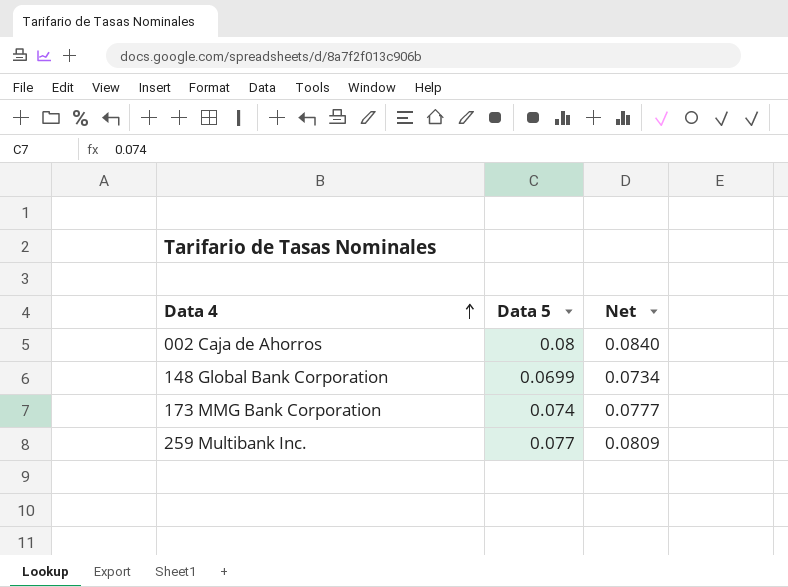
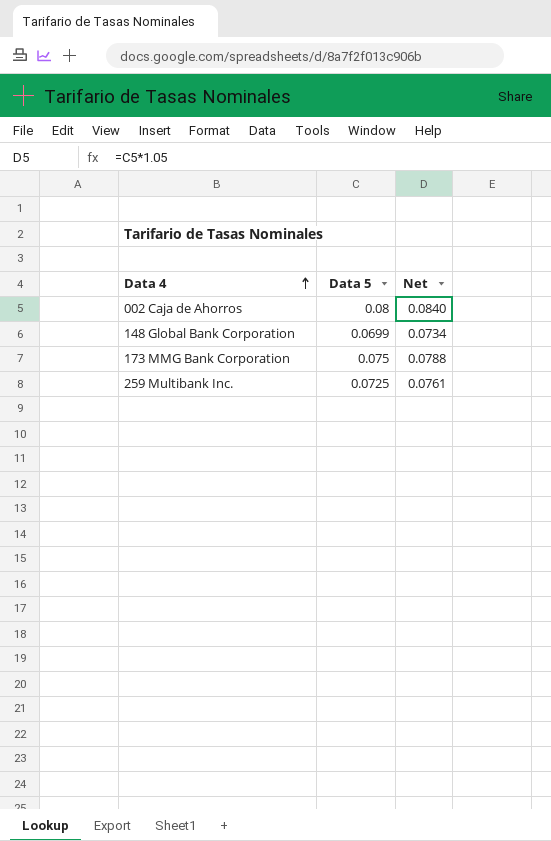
173 MMG Bank Corporation | Data 5: 0.074 -> 0.075
173 MMG Bank Corporation | Net: 0.0777 -> 0.0788
259 Multibank Inc. | Data 5: 0.077 -> 0.0725
259 Multibank Inc. | Net: 0.0809 -> 0.0761

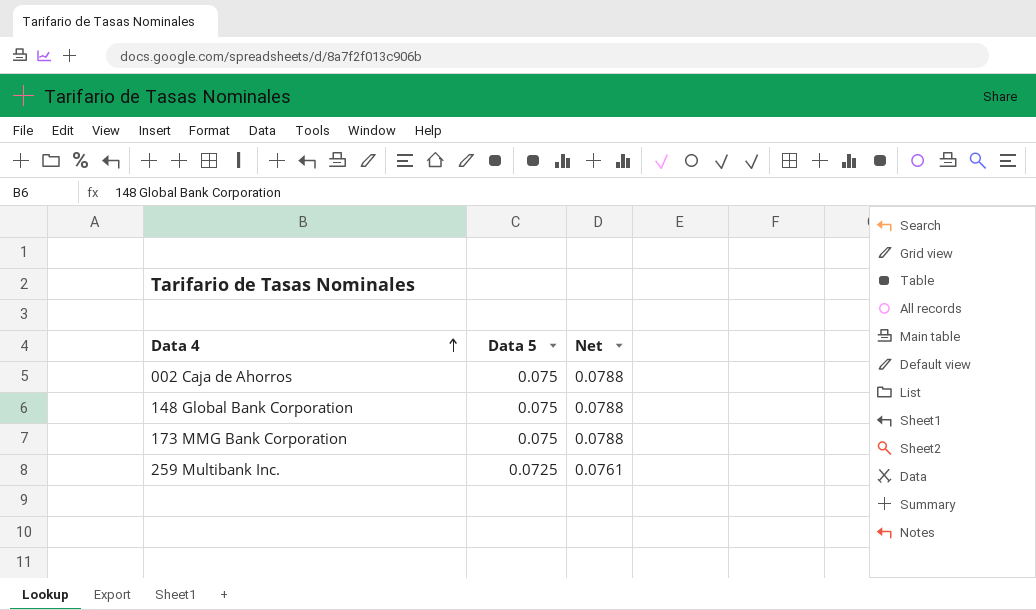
002 Caja de Ahorros | Data 5: 0.08 -> 0.075
002 Caja de Ahorros | Net: 0.0840 -> 0.0788
148 Global Bank Corporation | Data 5: 0.0699 -> 0.075
148 Global Bank Corporation | Net: 0.0734 -> 0.0788

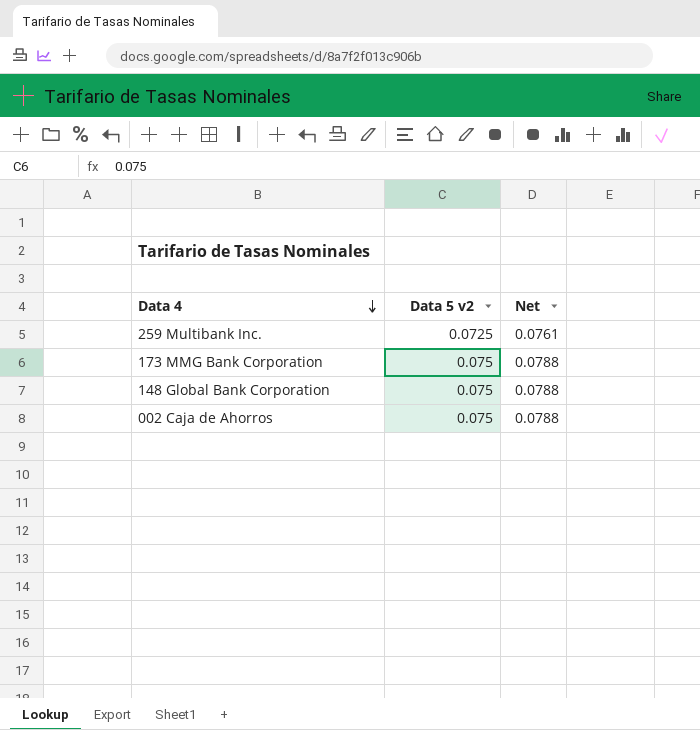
row order: Data 4 ascending -> Data 4 descending
column name: Data 5 -> Data 5 v2

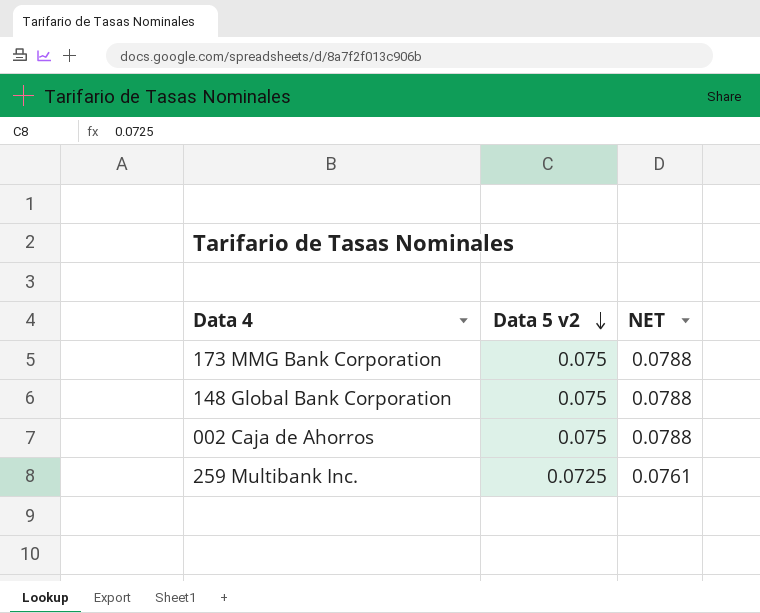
row order: Data 4 descending -> Data 5 v2 descending
column name: Net -> NET

